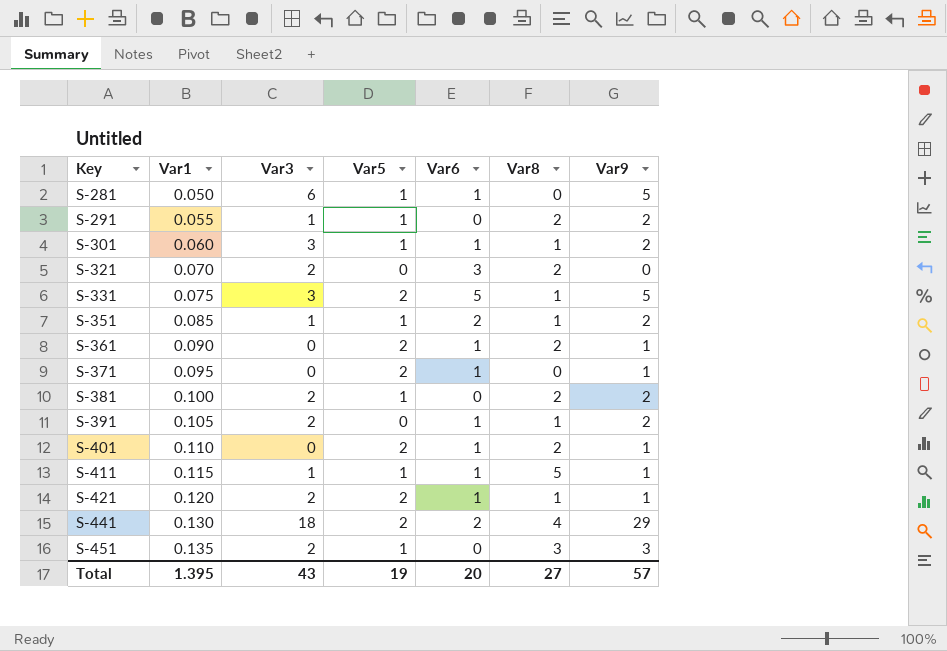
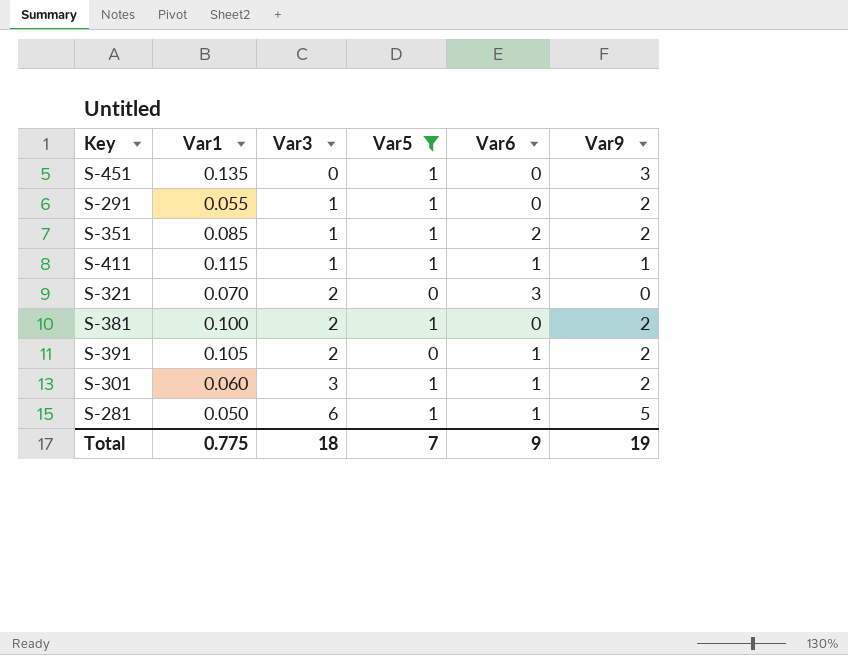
filter: none -> Var5 != 2
row order: Key ascending -> Var3 ascending
column Var8 | position: 6 -> none
S-451 | Var3: 2 -> 0
Total | Var1: 1.395 -> 0.775
Total | Var3: 43 -> 18
Total | Var5: 19 -> 7
Total | Var6: 20 -> 9
Total | Var9: 57 -> 19

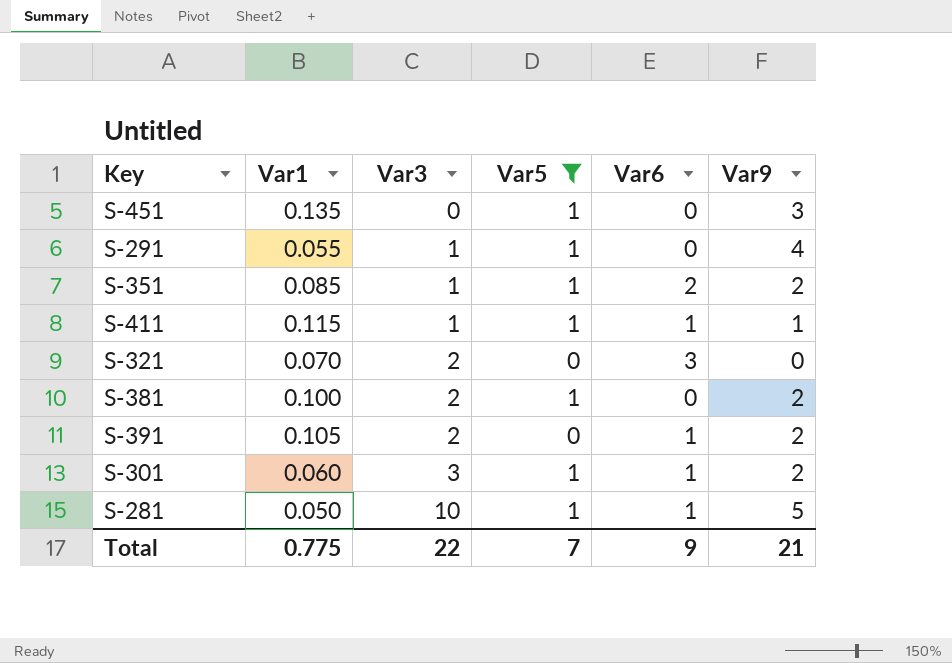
S-291 | Var9: 2 -> 4
S-281 | Var3: 6 -> 10
Total | Var3: 18 -> 22
Total | Var9: 19 -> 21

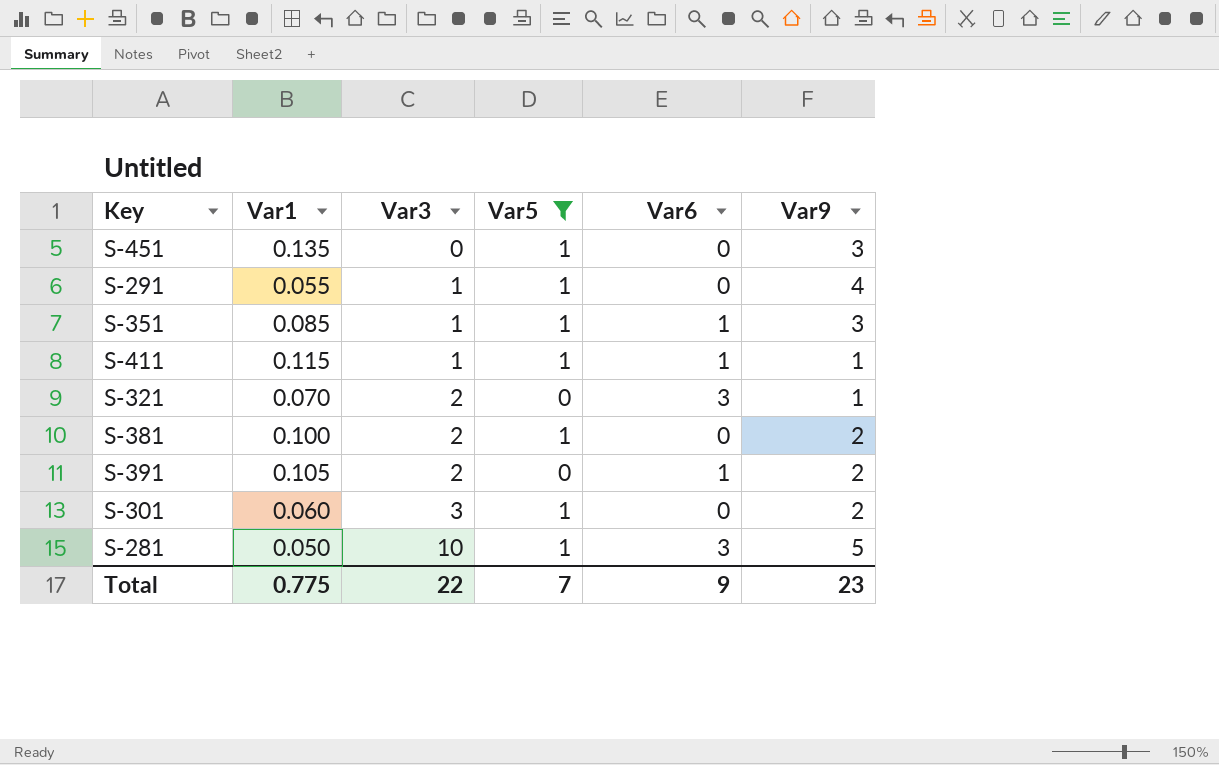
S-351 | Var6: 2 -> 1
S-351 | Var9: 2 -> 3
S-321 | Var9: 0 -> 1
S-301 | Var6: 1 -> 0
S-281 | Var6: 1 -> 3
Total | Var9: 21 -> 23

